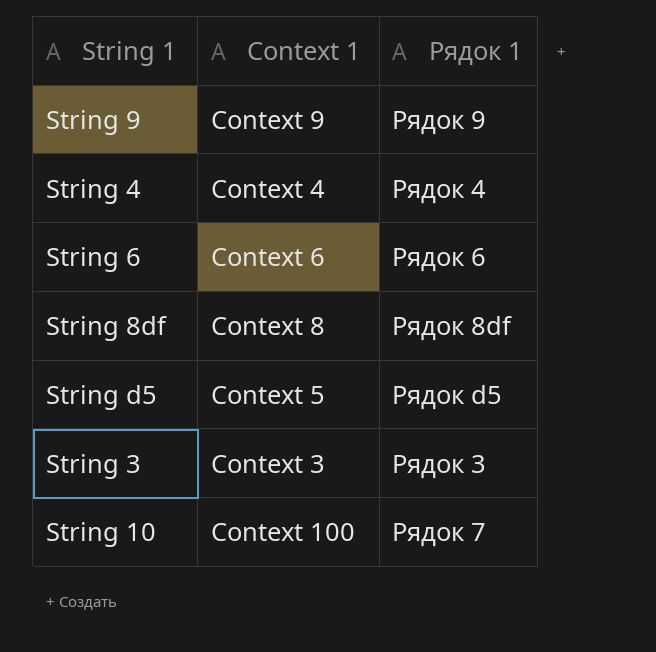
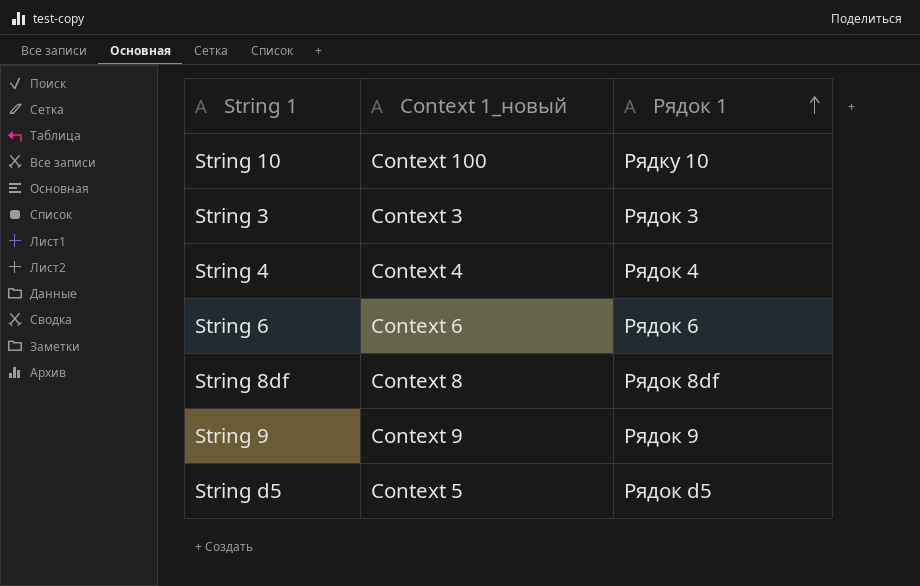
row order: none -> Рядок 1 ascending
column name: Context 1 -> Context 1_новый
String 10 | Рядок 1: Рядок 7 -> Рядку 10

